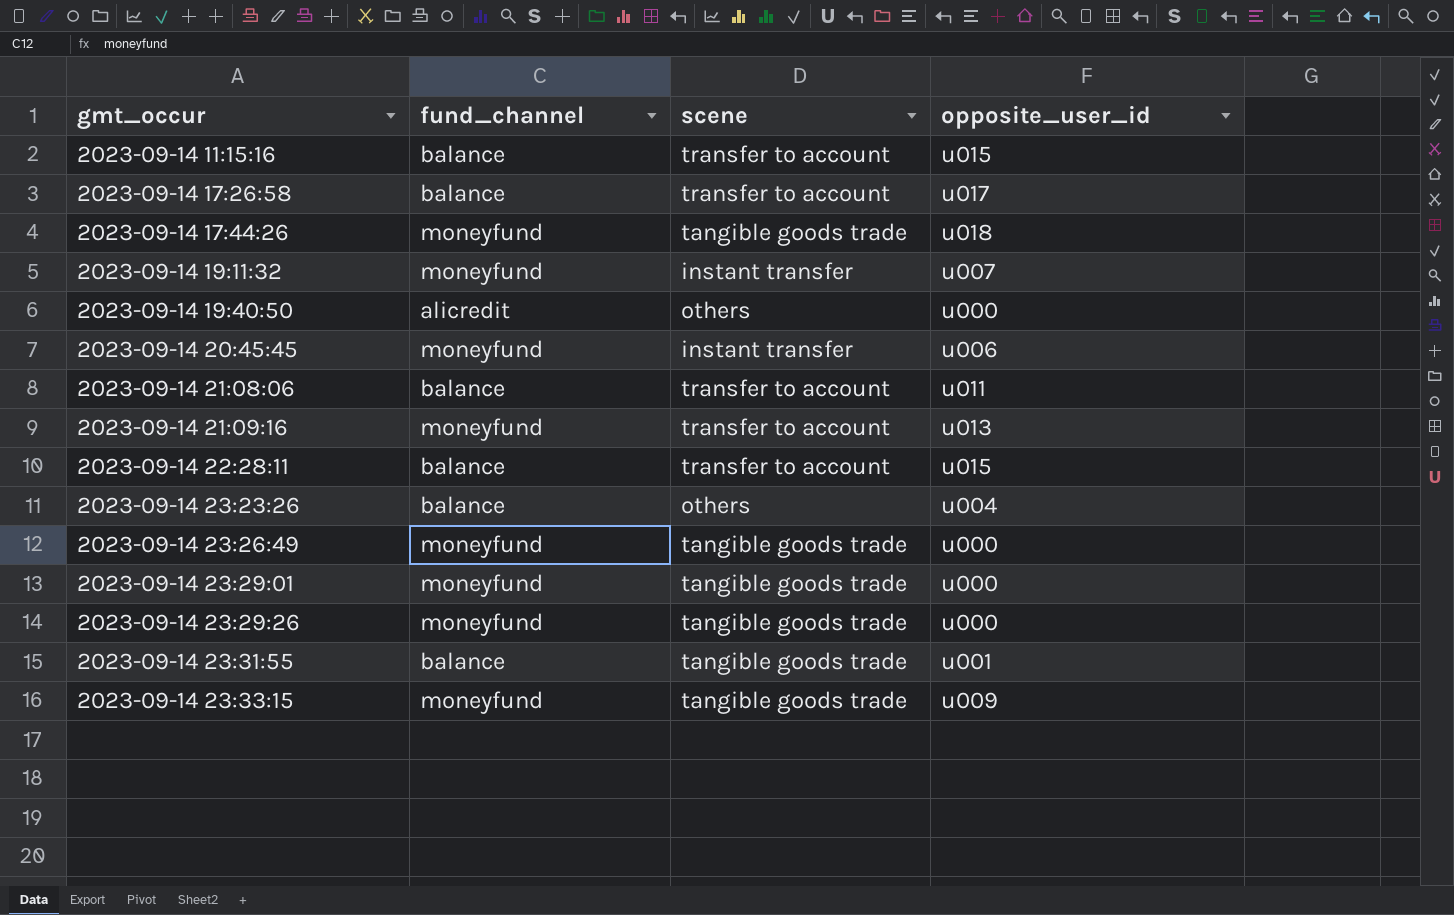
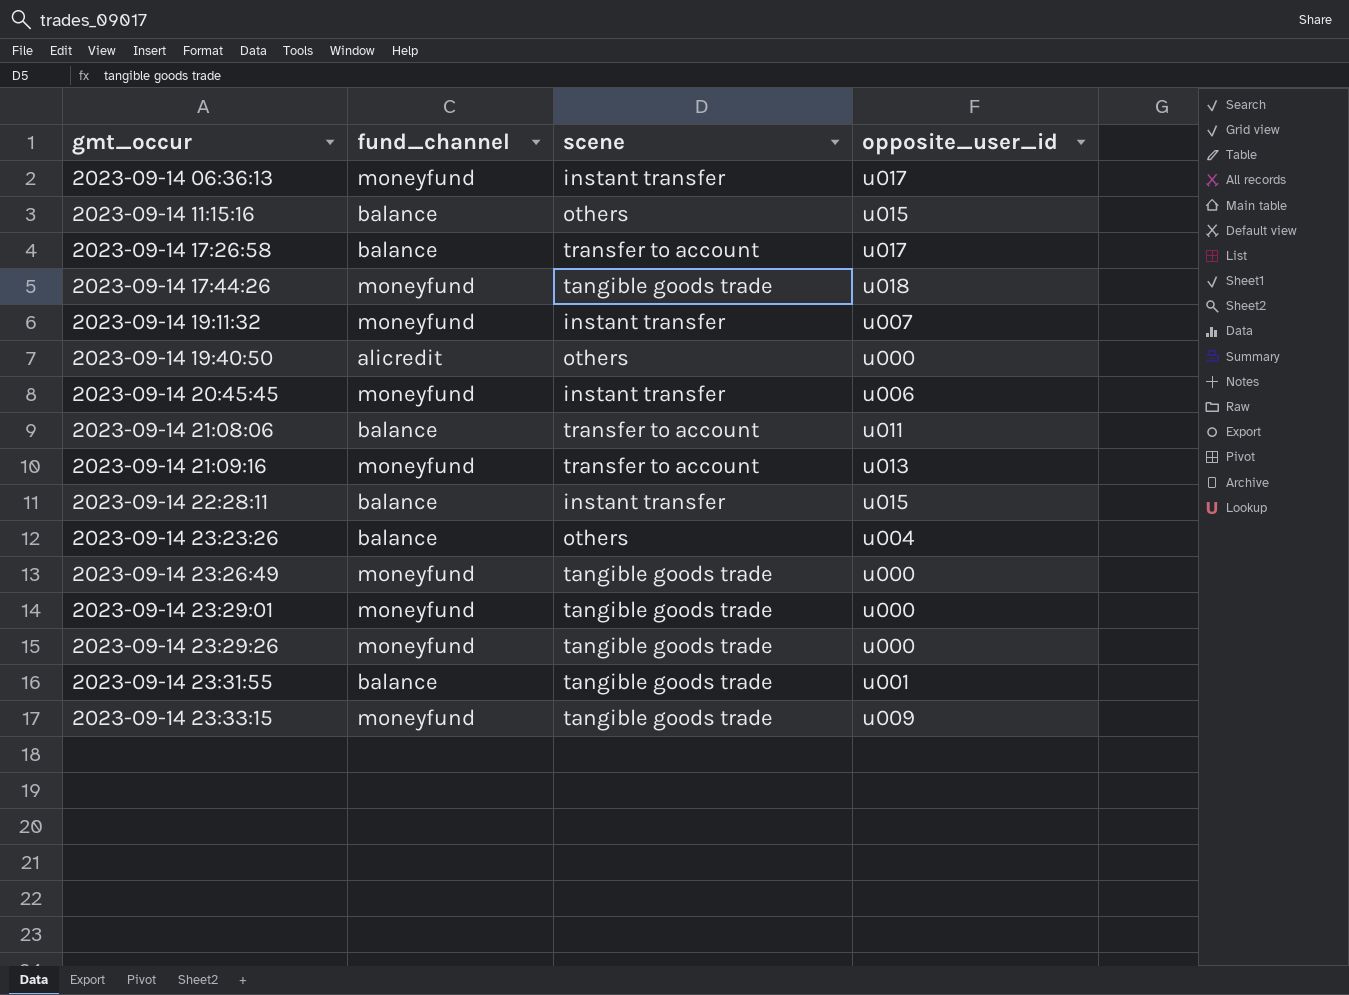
row 2023-09-14 06:36:13: none -> moneyfund | instant transfer | u017
2023-09-14 11:15:16 | scene: transfer to account -> others
2023-09-14 22:28:11 | scene: transfer to account -> instant transfer

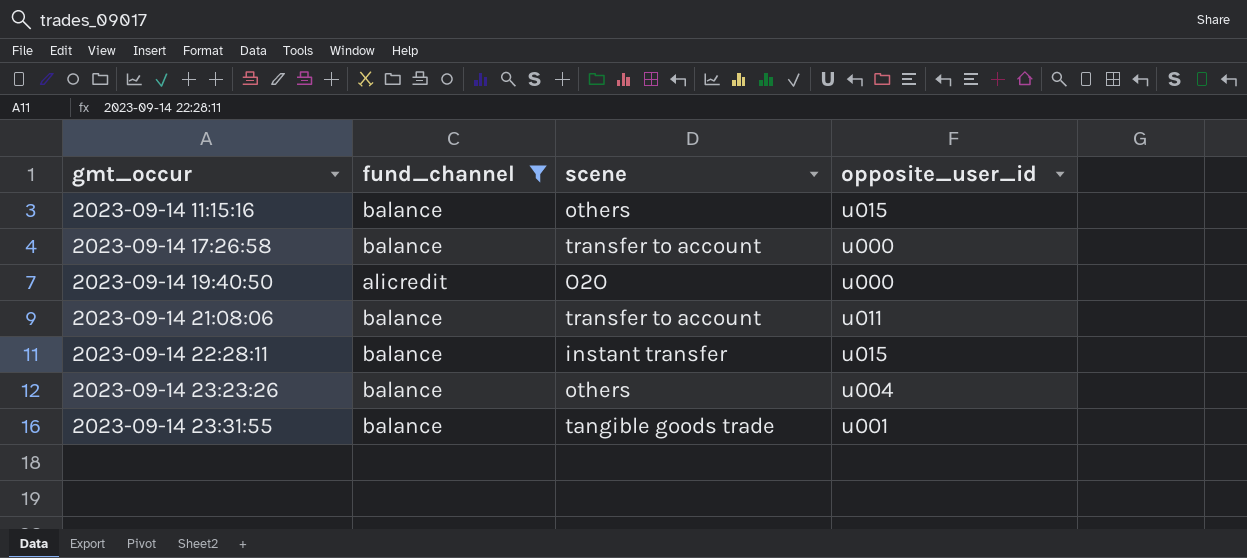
filter: none -> fund_channel != moneyfund
2023-09-14 17:26:58 | opposite_user_id: u017 -> u000
2023-09-14 19:40:50 | scene: others -> O2O

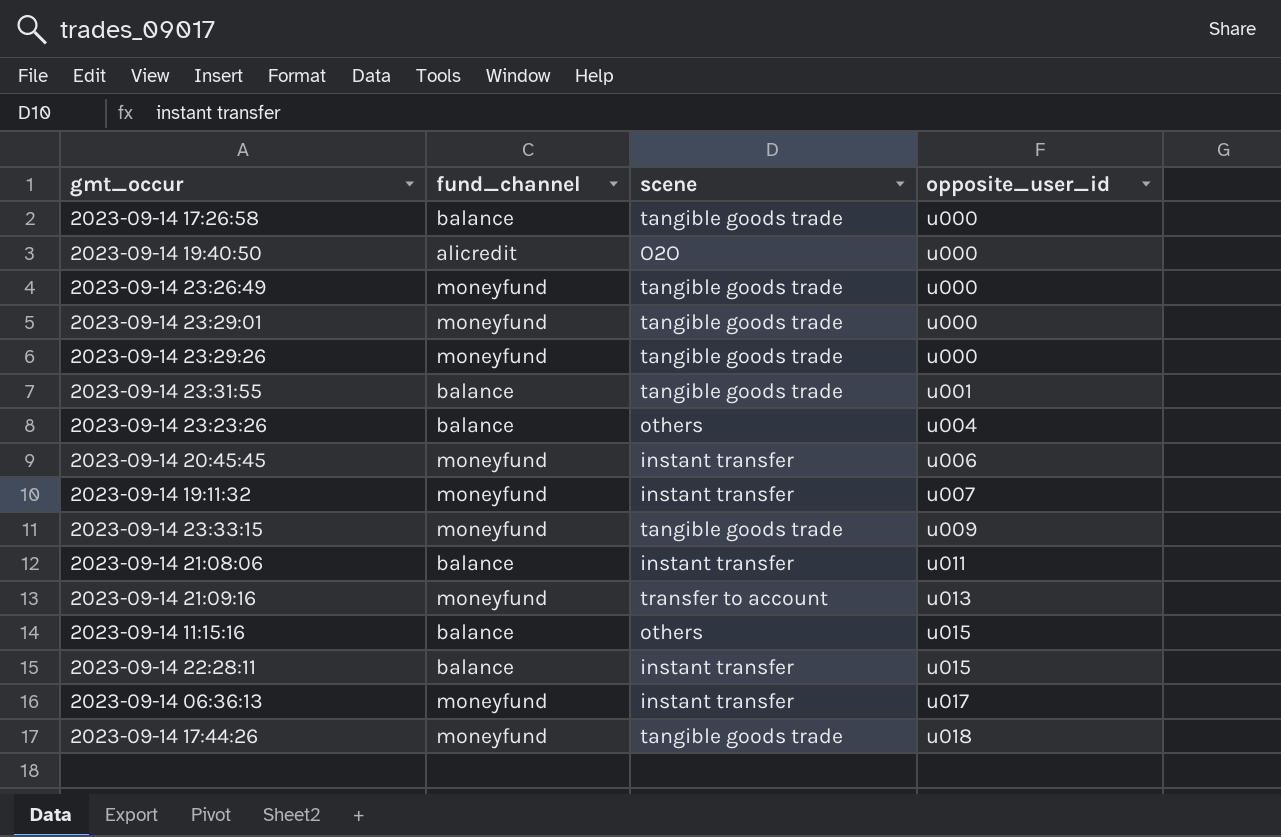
filter: fund_channel != moneyfund -> none
row order: gmt_occur ascending -> opposite_user_id ascending
2023-09-14 17:26:58 | scene: transfer to account -> tangible goods trade
2023-09-14 21:08:06 | scene: transfer to account -> instant transfer

